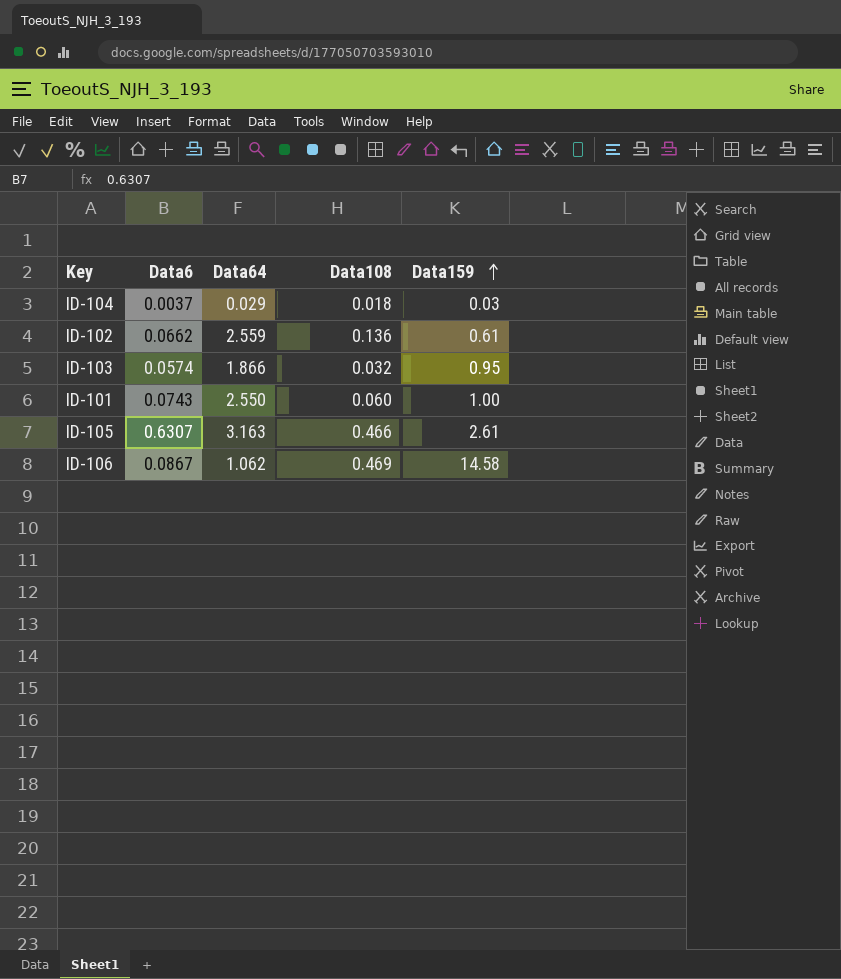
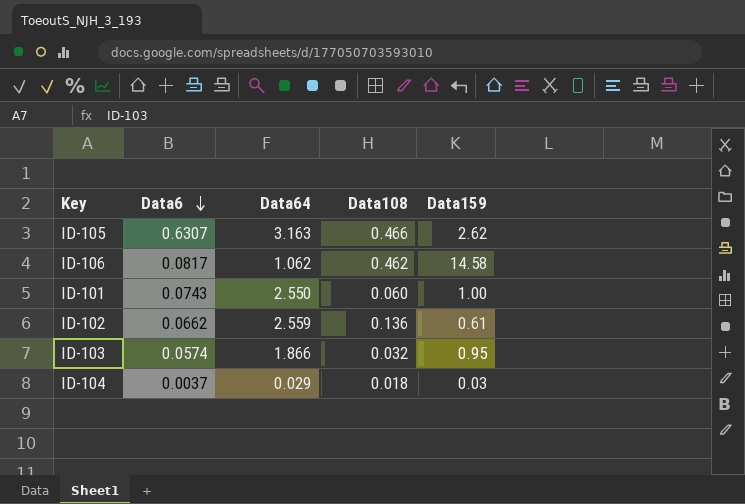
row order: Data159 ascending -> Data6 descending
ID-105 | Data159: 2.61 -> 2.62
ID-106 | Data6: 0.0867 -> 0.0817
ID-106 | Data108: 0.469 -> 0.462

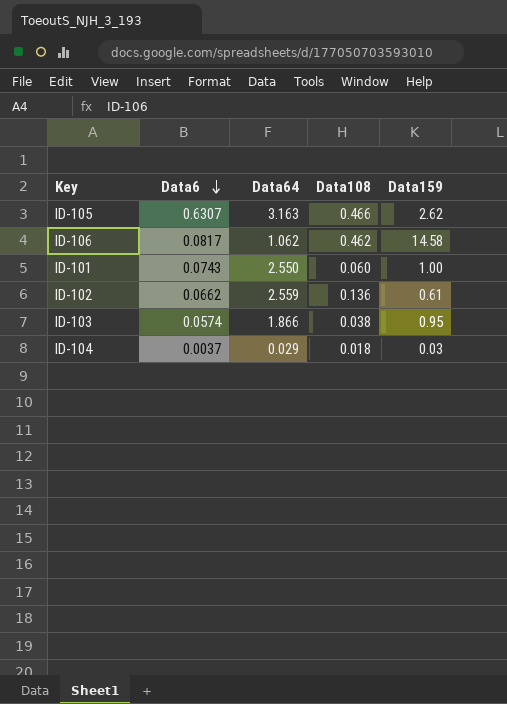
ID-103 | Data108: 0.032 -> 0.038

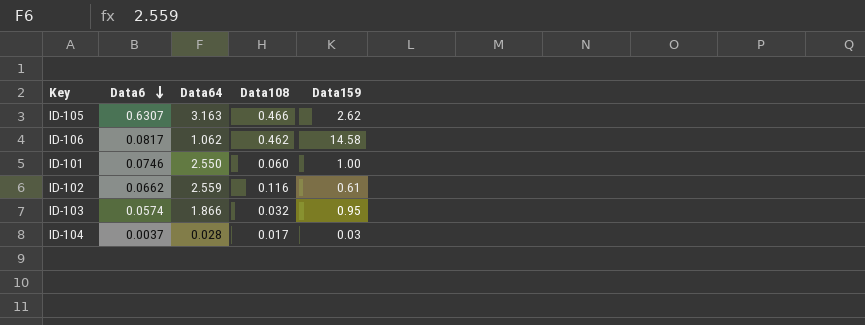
ID-101 | Data6: 0.0743 -> 0.0746
ID-102 | Data108: 0.136 -> 0.116
ID-103 | Data108: 0.038 -> 0.032
ID-104 | Data64: 0.029 -> 0.028
ID-104 | Data108: 0.018 -> 0.017

